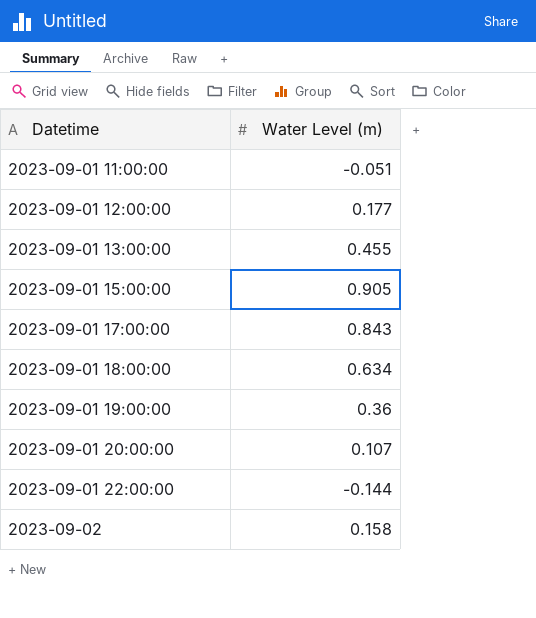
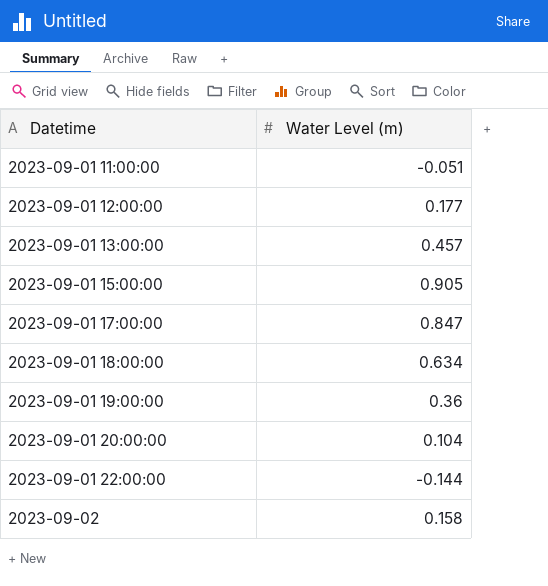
2023-09-01 13:00:00 | Water Level (m): 0.455 -> 0.457
2023-09-01 17:00:00 | Water Level (m): 0.843 -> 0.847
2023-09-01 20:00:00 | Water Level (m): 0.107 -> 0.104

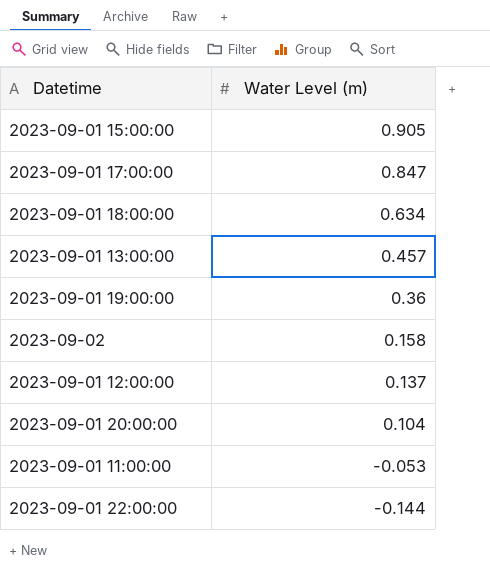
row order: Datetime ascending -> Water Level (m) descending
2023-09-01 12:00:00 | Water Level (m): 0.177 -> 0.137
2023-09-01 11:00:00 | Water Level (m): -0.051 -> -0.053

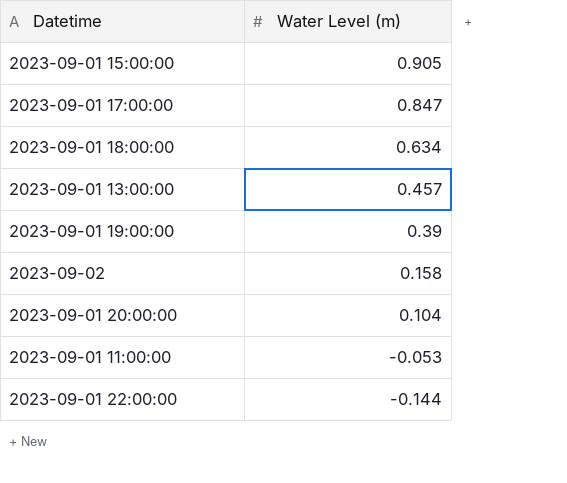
row 2023-09-01 12:00:00: 0.137 -> none
2023-09-01 19:00:00 | Water Level (m): 0.36 -> 0.39

